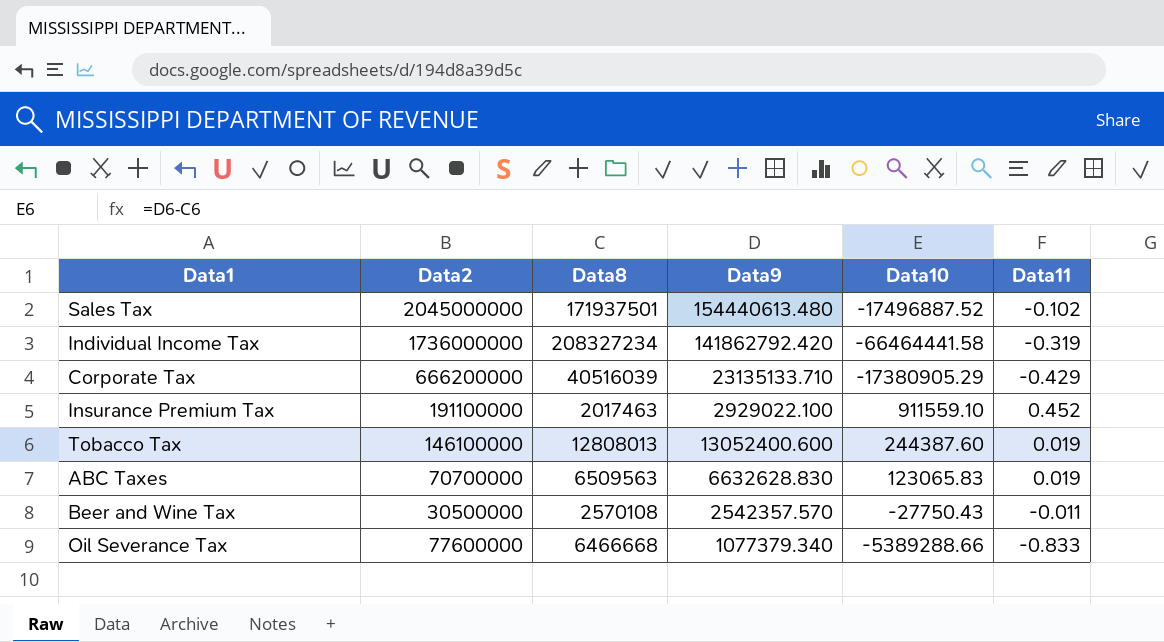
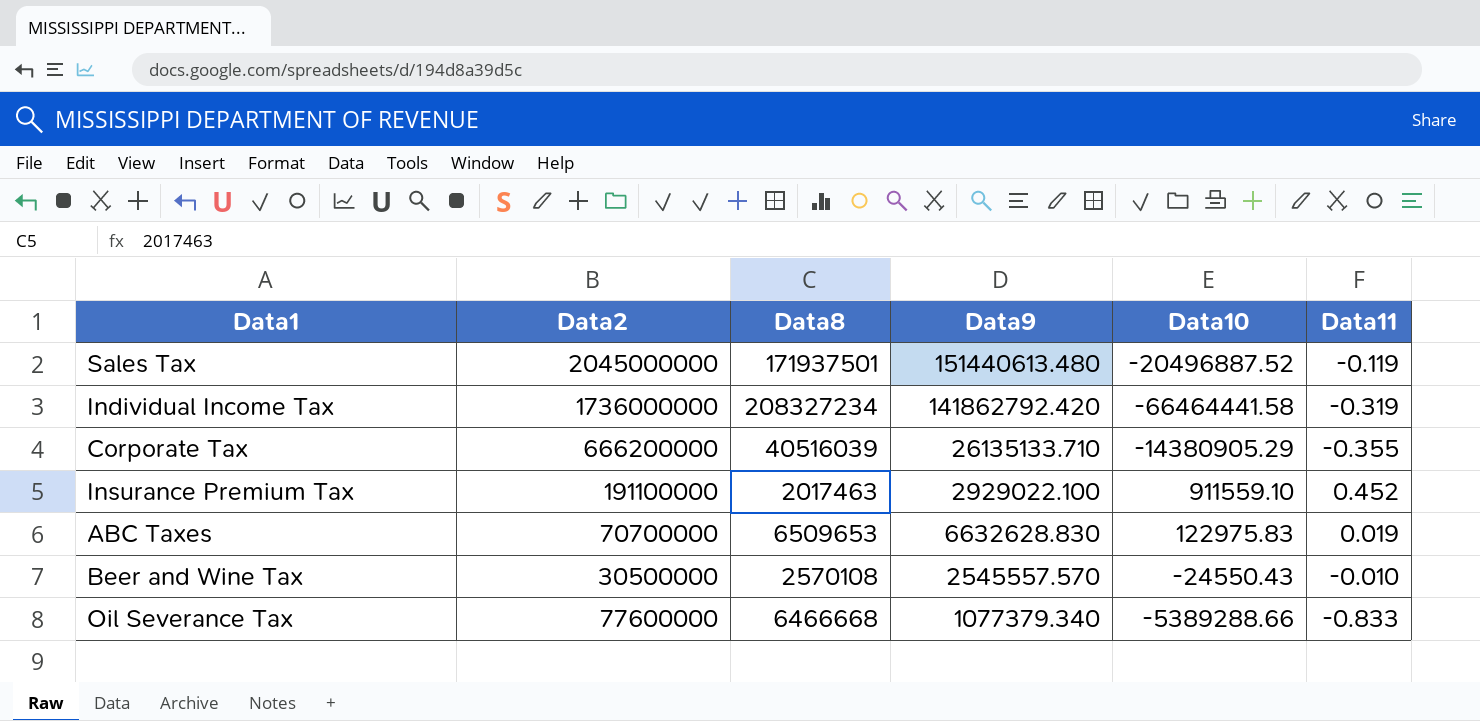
row Tobacco Tax: 146100000 | 12808013 | 13052400.600 | 244387.60 | 0.019 -> none
Sales Tax | Data9: 154440613.480 -> 151440613.480
Sales Tax | Data10: -17496887.52 -> -20496887.52
Sales Tax | Data11: -0.102 -> -0.119
Corporate Tax | Data9: 23135133.710 -> 26135133.710
Corporate Tax | Data10: -17380905.29 -> -14380905.29
Corporate Tax | Data11: -0.429 -> -0.355
ABC Taxes | Data8: 6509563 -> 6509653
ABC Taxes | Data10: 123065.83 -> 122975.83
Beer and Wine Tax | Data9: 2542357.570 -> 2545557.570
Beer and Wine Tax | Data10: -27750.43 -> -24550.43
Beer and Wine Tax | Data11: -0.011 -> -0.010

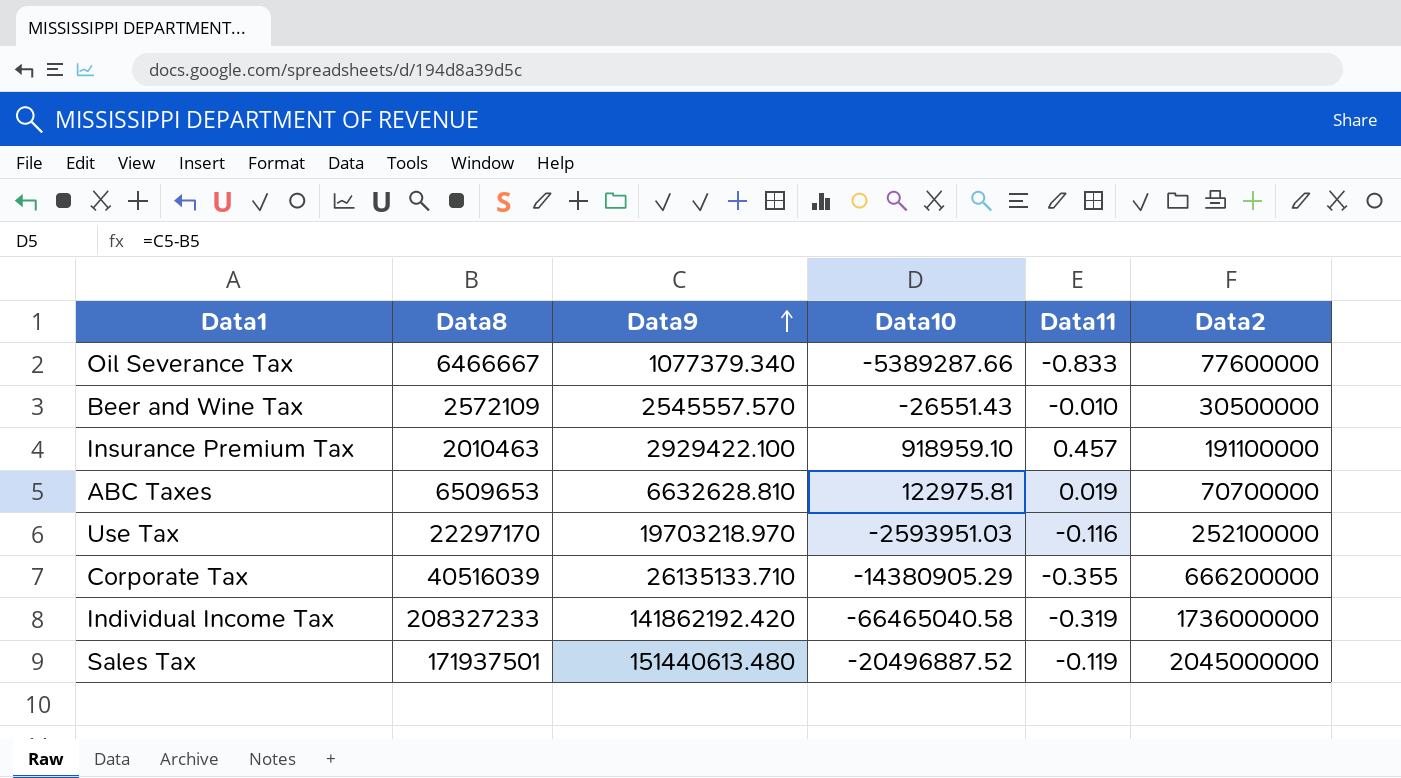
row order: none -> Data9 ascending
column Data2 | position: 2 -> 6
Oil Severance Tax | Data8: 6466668 -> 6466667
Oil Severance Tax | Data10: -5389288.66 -> -5389287.66
Beer and Wine Tax | Data8: 2570108 -> 2572109
Beer and Wine Tax | Data10: -24550.43 -> -26551.43
Insurance Premium Tax | Data8: 2017463 -> 2010463
Insurance Premium Tax | Data9: 2929022.100 -> 2929422.100
Insurance Premium Tax | Data10: 911559.10 -> 918959.10
Insurance Premium Tax | Data11: 0.452 -> 0.457
ABC Taxes | Data9: 6632628.830 -> 6632628.810
ABC Taxes | Data10: 122975.83 -> 122975.81
row Use Tax: none -> 22297170 | 19703218.970 | -2593951.03 | -0.116 | 252100000
Individual Income Tax | Data8: 208327234 -> 208327233
Individual Income Tax | Data9: 141862792.420 -> 141862192.420
Individual Income Tax | Data10: -66464441.58 -> -66465040.58

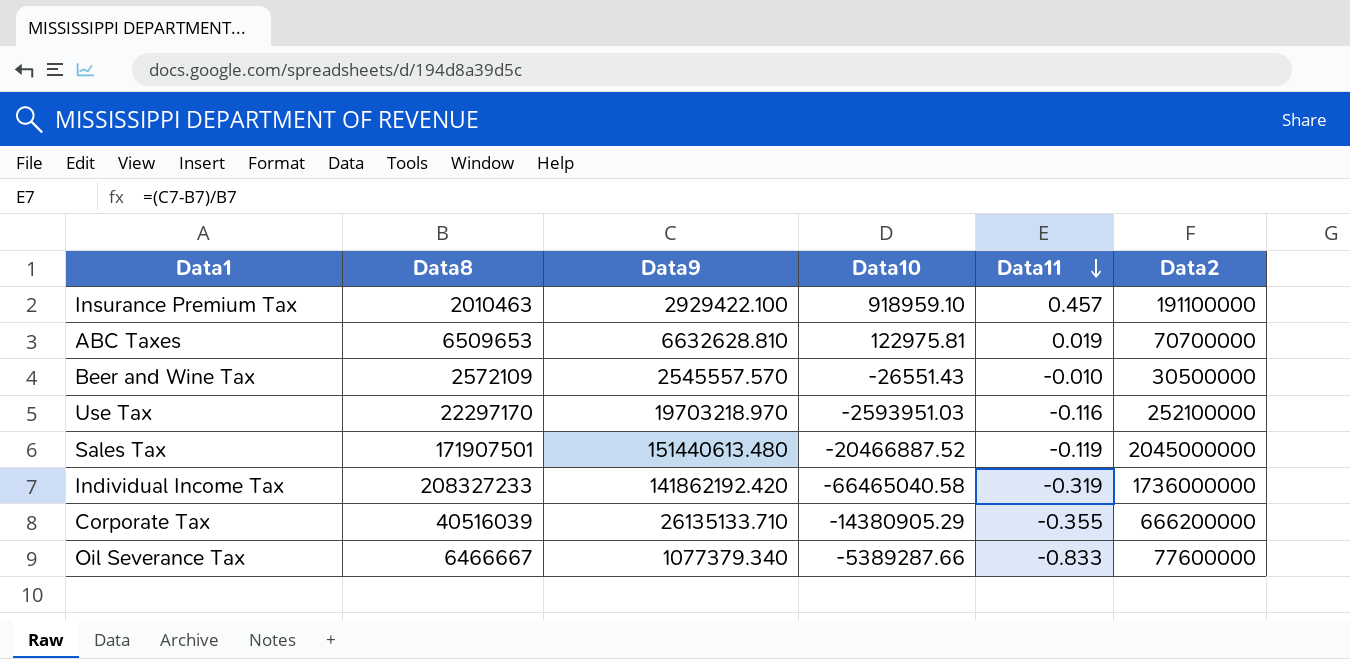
row order: Data9 ascending -> Data11 descending
Sales Tax | Data8: 171937501 -> 171907501
Sales Tax | Data10: -20496887.52 -> -20466887.52

